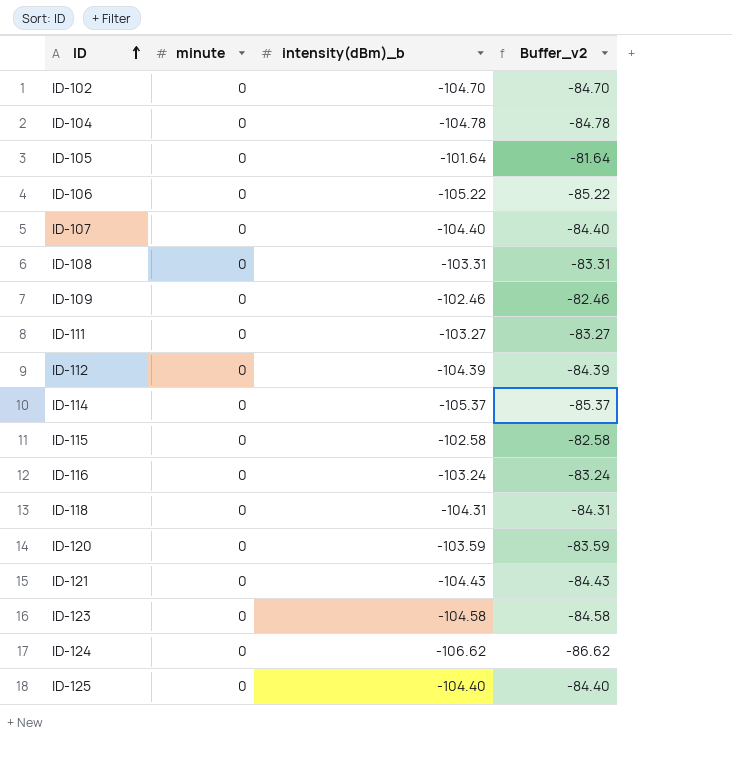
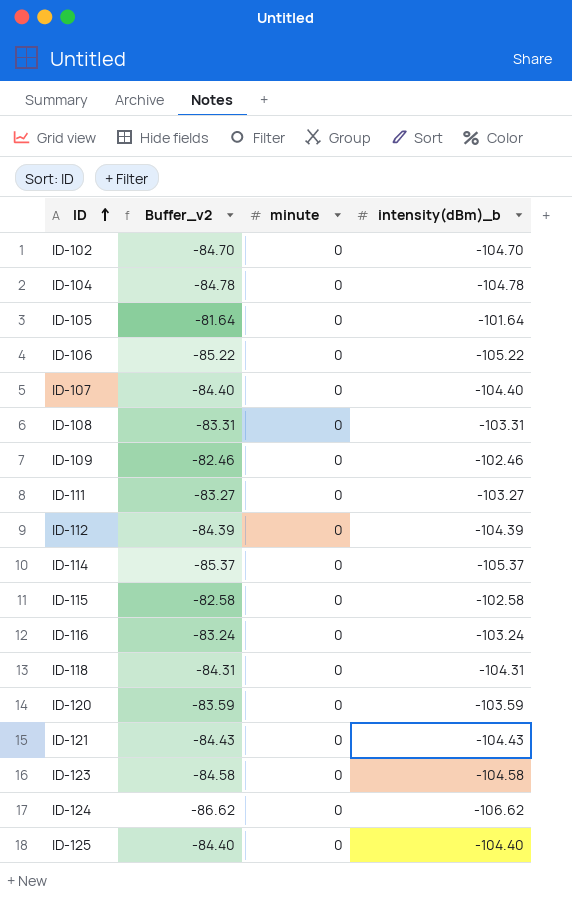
column Buffer_v2 | position: 4 -> 2

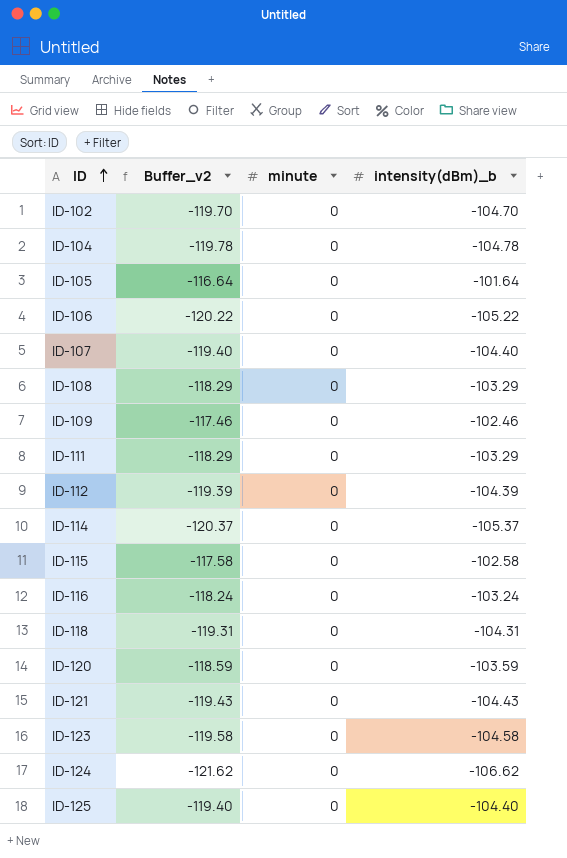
column Buffer_v2 | formula: [intensity(dBm)_b] + 20 -> [intensity(dBm)_b] - 15
ID-108 | intensity(dBm)_b: -103.31 -> -103.29
ID-111 | intensity(dBm)_b: -103.27 -> -103.29

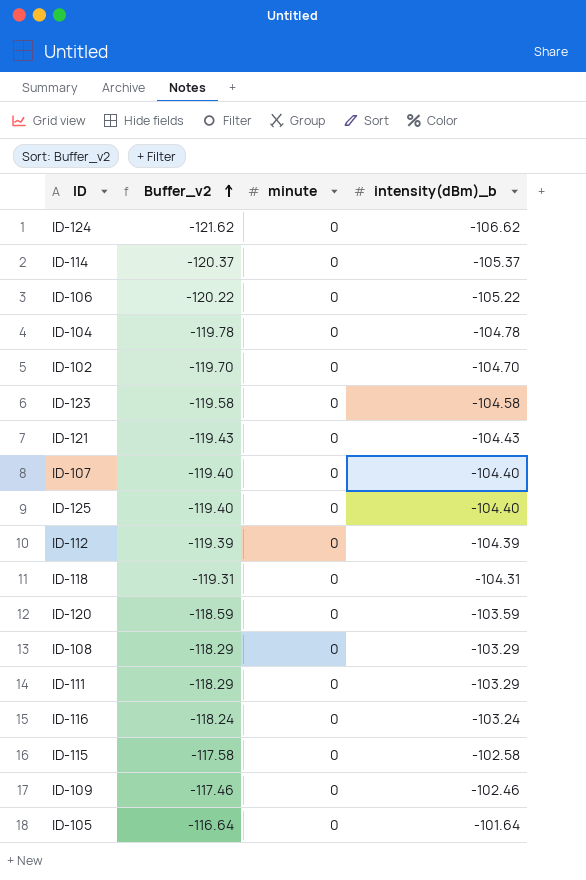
row order: ID ascending -> Buffer_v2 ascending

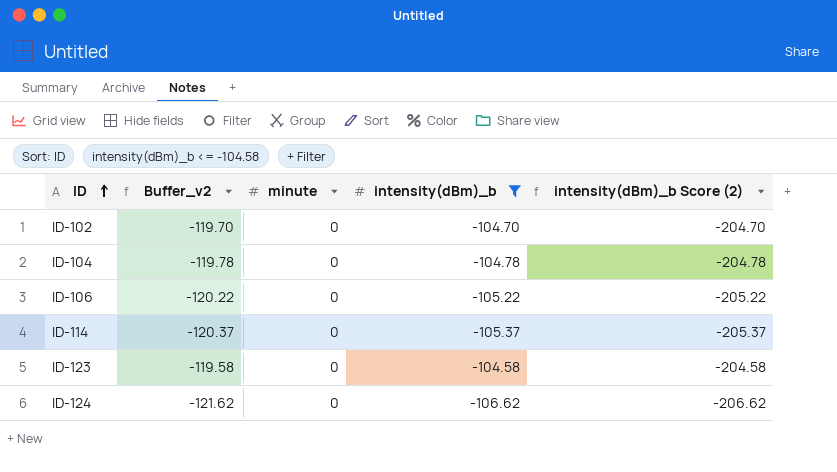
filter: none -> intensity(dBm)_b <= -104.58
row order: Buffer_v2 ascending -> ID ascending
column intensity(dBm)_b Score (2) | formula: none -> [intensity(dBm)_b] - 100

